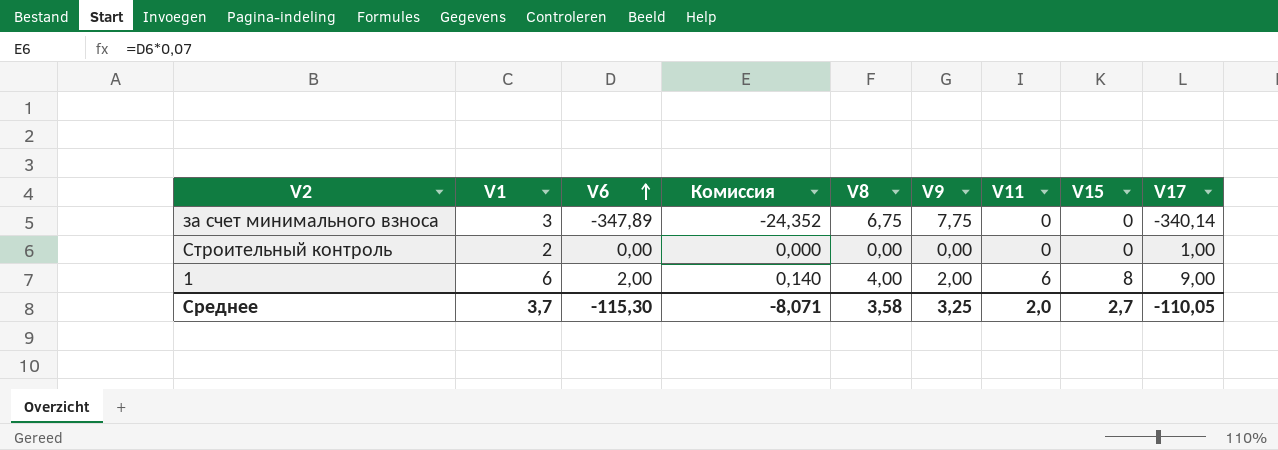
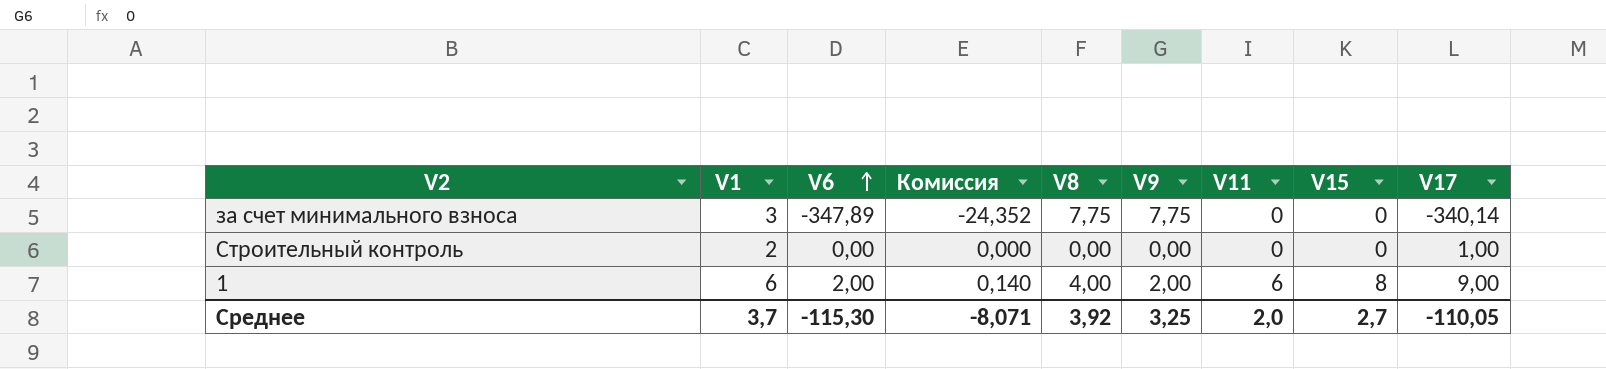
за счет минимального взноса | V8: 6,75 -> 7,75
Среднее | V8: 3,58 -> 3,92

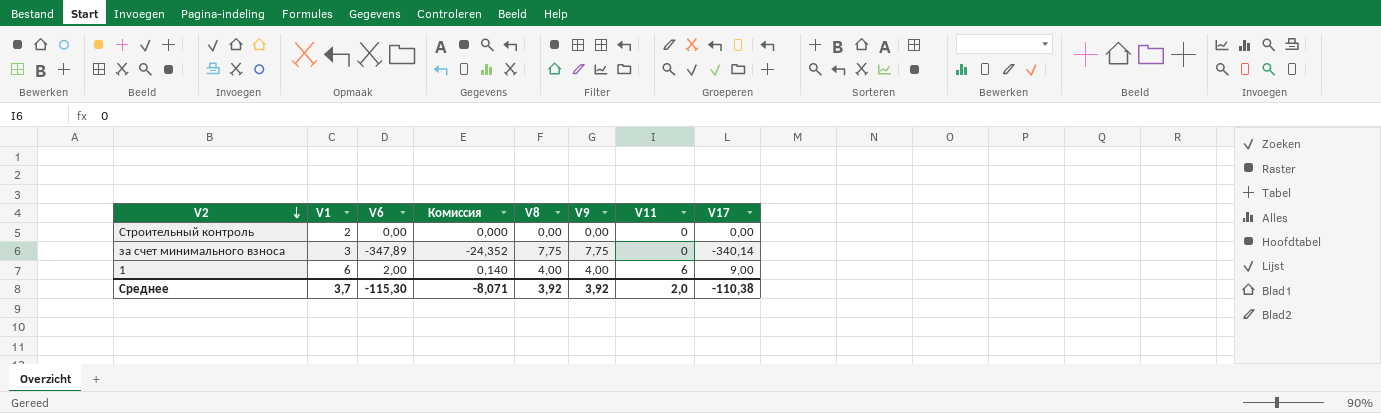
row order: V6 ascending -> V2 descending
column V15 | position: 8 -> none
Строительный контроль | V17: 1,00 -> 0,00
1 | V9: 2,00 -> 4,00
Среднее | V9: 3,25 -> 3,92
Среднее | V17: -110,05 -> -110,38

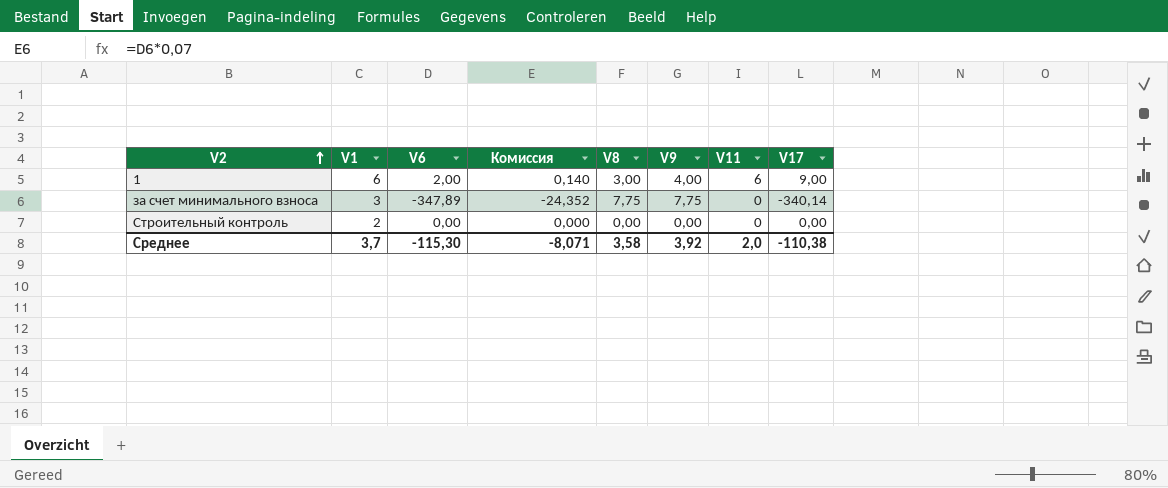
row order: V2 descending -> V2 ascending
1 | V8: 4,00 -> 3,00
Среднее | V8: 3,92 -> 3,58

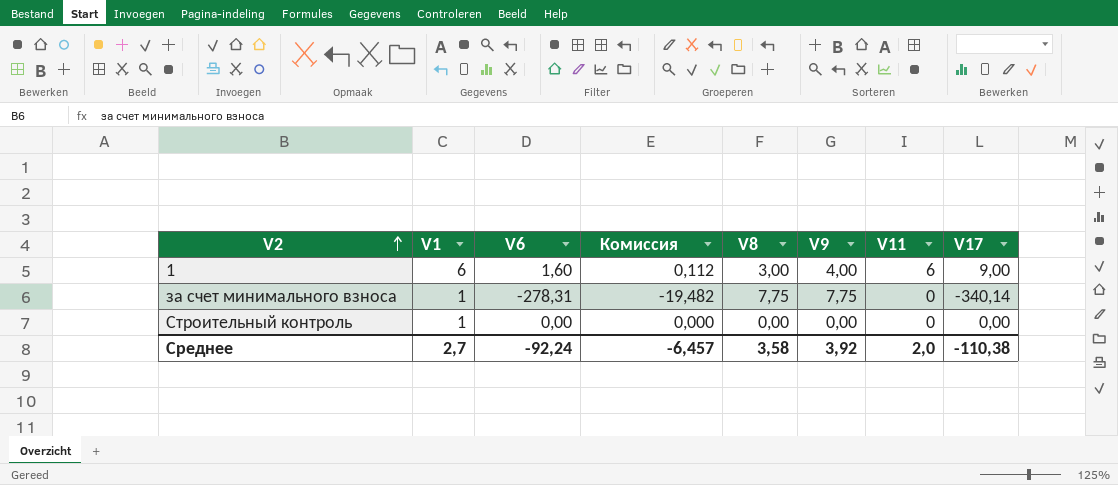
1 | V6: 2,00 -> 1,60
1 | Комиссия: 0,140 -> 0,112
за счет минимального взноса | V1: 3 -> 1
за счет минимального взноса | V6: -347,89 -> -278,31
за счет минимального взноса | Комиссия: -24,352 -> -19,482
Строительный контроль | V1: 2 -> 1
Среднее | V1: 3,7 -> 2,7
Среднее | V6: -115,30 -> -92,24
Среднее | Комиссия: -8,071 -> -6,457

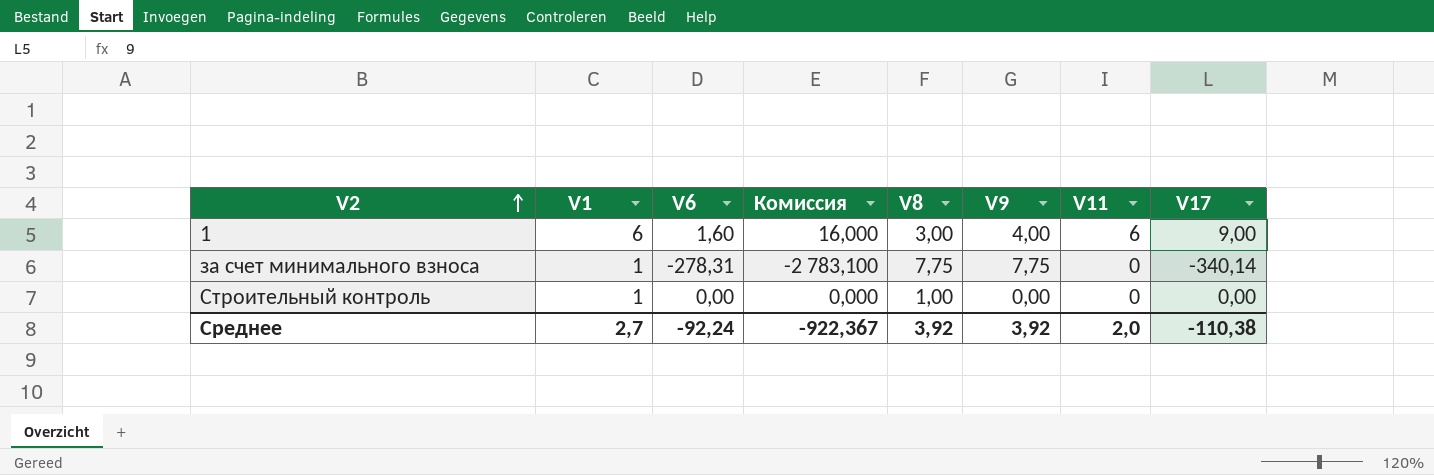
column Комиссия | formula: [V6] * 0,07 -> [V6] * 10
Строительный контроль | V8: 0,00 -> 1,00
Среднее | Комиссия: -6,457 -> -922,367
Среднее | V8: 3,58 -> 3,92

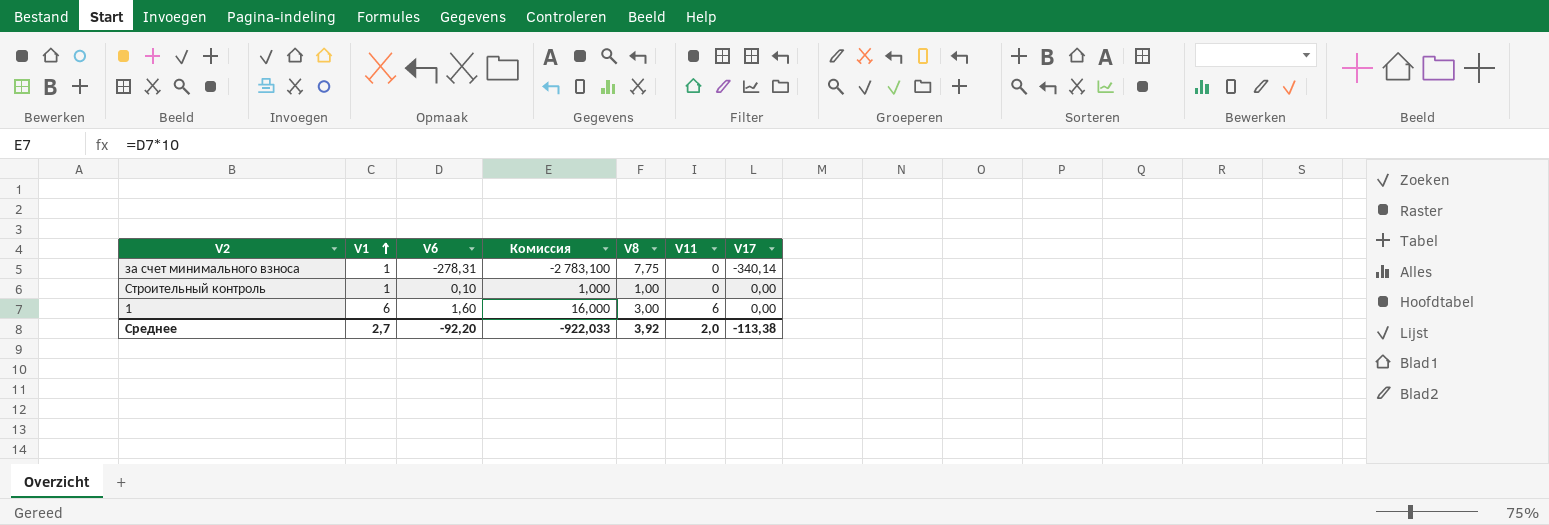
row order: V2 ascending -> V1 ascending
column V9 | position: 6 -> none
Строительный контроль | V6: 0,00 -> 0,10
Строительный контроль | Комиссия: 0,000 -> 1,000
1 | V17: 9,00 -> 0,00
Среднее | V6: -92,24 -> -92,20
Среднее | Комиссия: -922,367 -> -922,033
Среднее | V17: -110,38 -> -113,38

